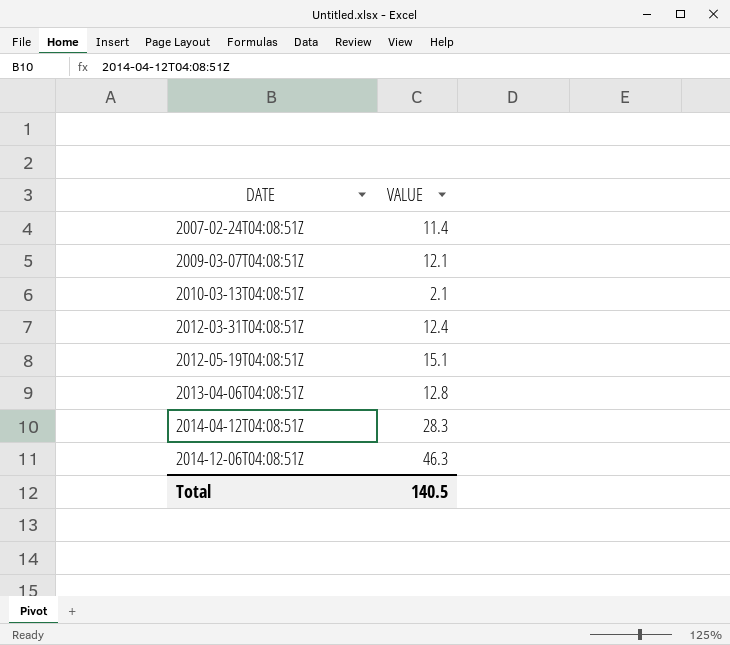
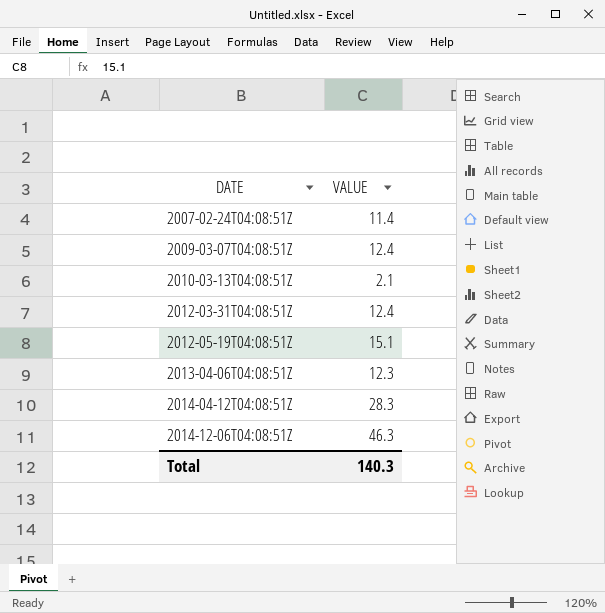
2009-03-07T04:08:51Z | VALUE: 12.1 -> 12.4
2013-04-06T04:08:51Z | VALUE: 12.8 -> 12.3
Total | VALUE: 140.5 -> 140.3

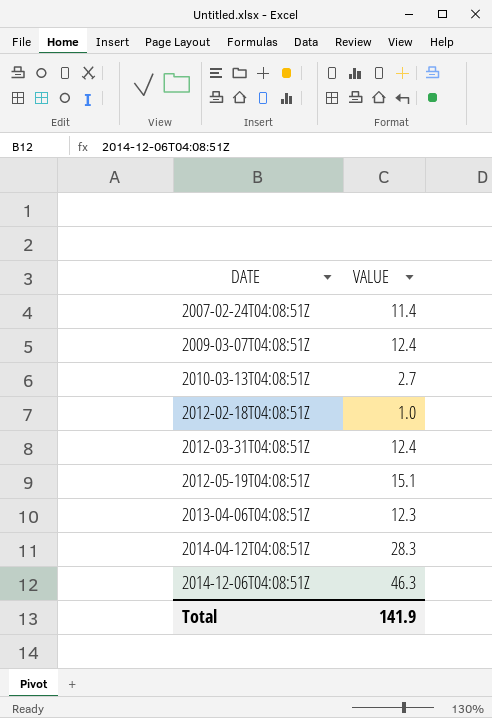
2010-03-13T04:08:51Z | VALUE: 2.1 -> 2.7
row 2012-02-18T04:08:51Z: none -> 1.0
Total | VALUE: 140.3 -> 141.9

